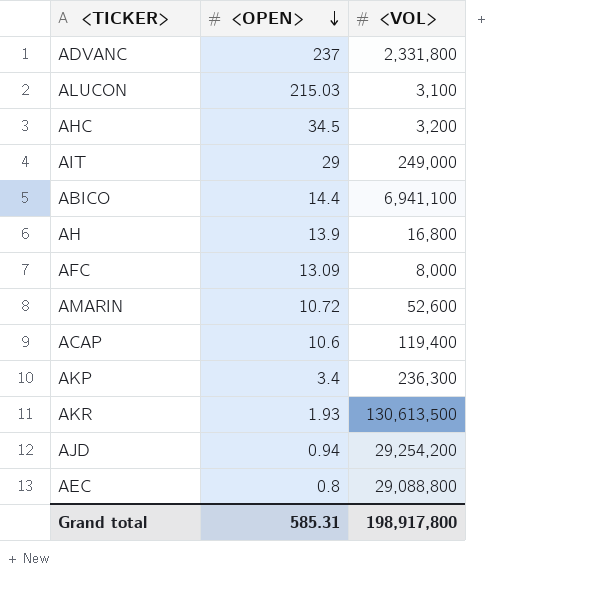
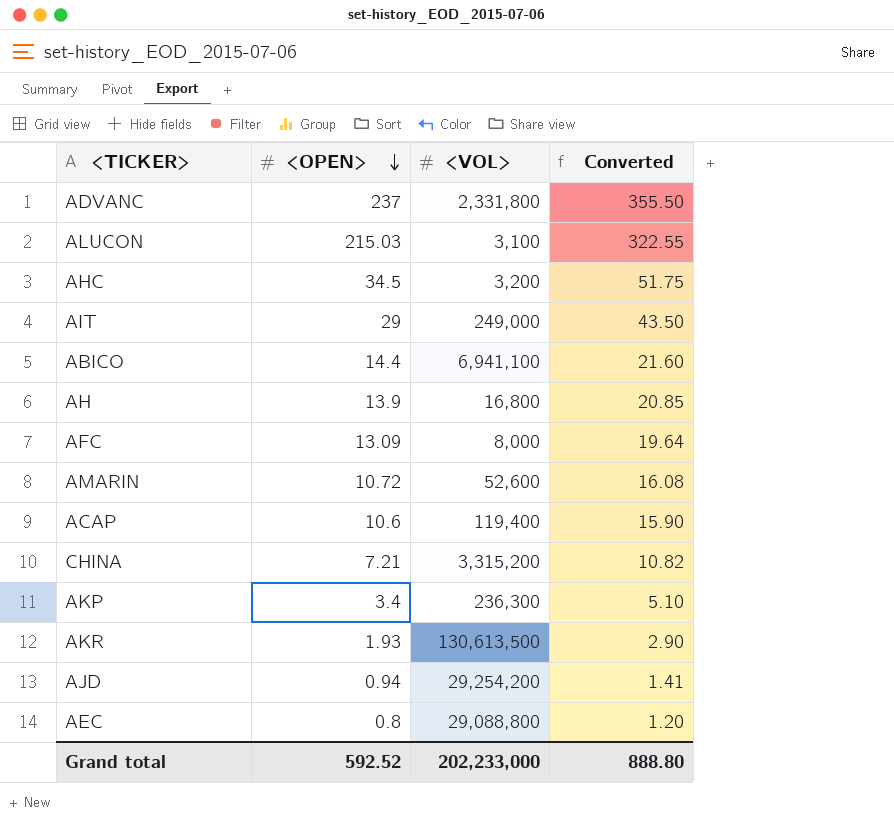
column Converted | formula: none -> [<OPEN>] * 1.5
row CHINA: none -> 7.21 | 3,315,200 | 10.82
Grand total | <OPEN>: 585.31 -> 592.52
Grand total | <VOL>: 198,917,800 -> 202,233,000

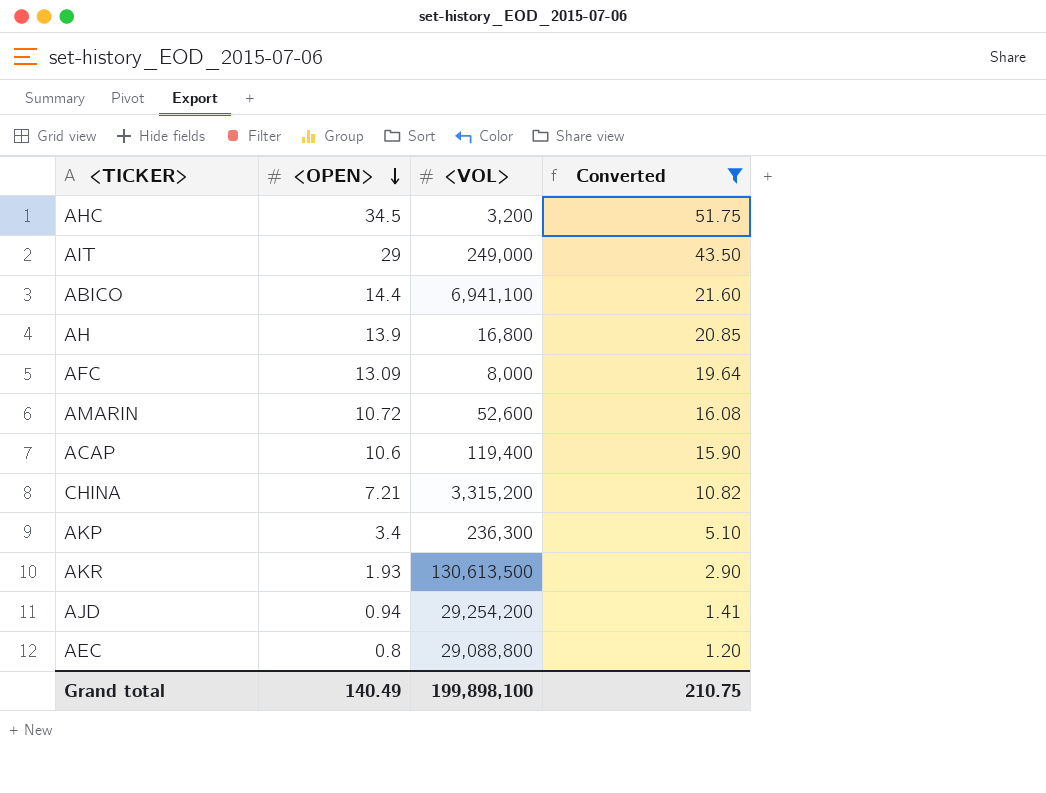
filter: none -> Converted <= 51.75
Grand total | <OPEN>: 592.52 -> 140.49
Grand total | <VOL>: 202,233,000 -> 199,898,100
Grand total | Converted: 888.80 -> 210.75

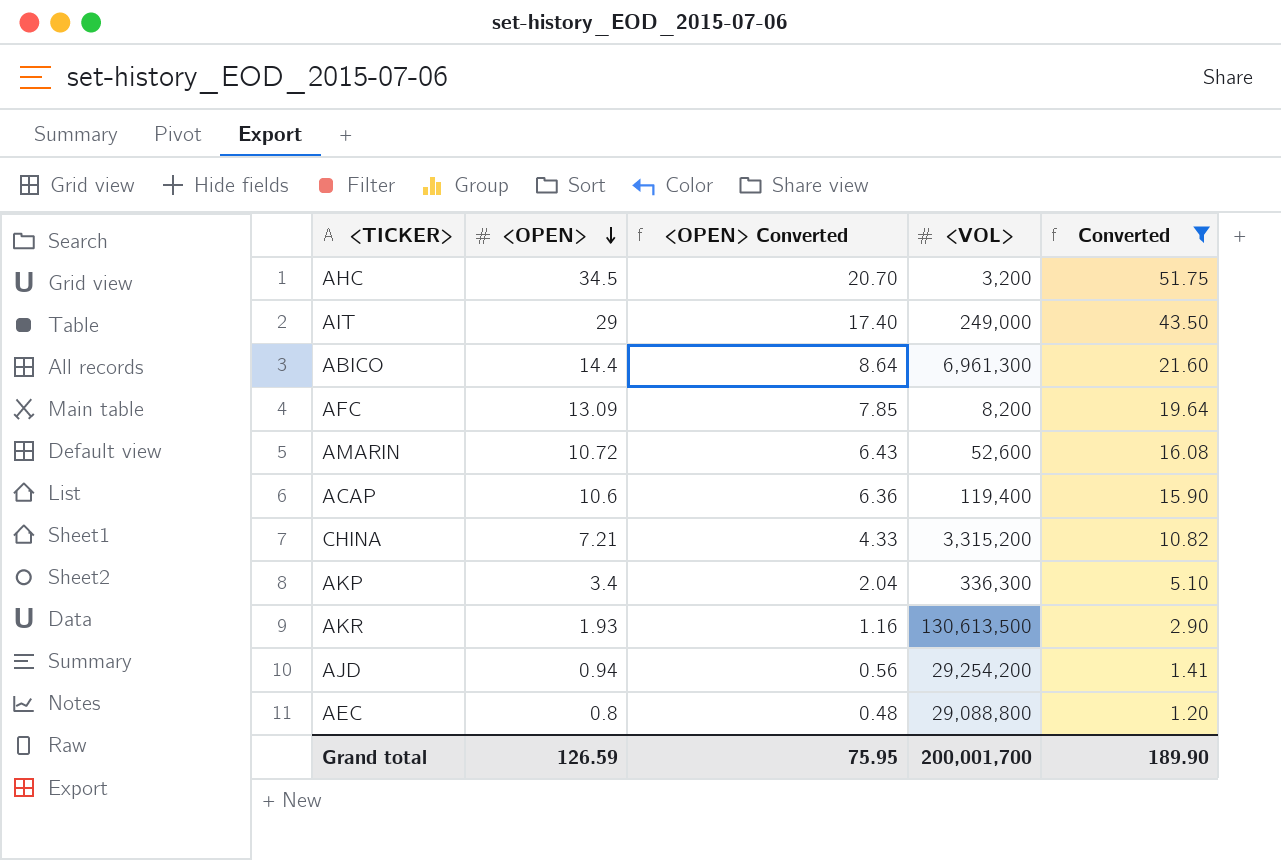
column <OPEN> Converted | formula: none -> [<OPEN>] * 0.6
row AH: 13.9 | 16,800 | 20.85 -> none
ABICO | <VOL>: 6,941,100 -> 6,961,300
AFC | <VOL>: 8,000 -> 8,200
AKP | <VOL>: 236,300 -> 336,300
Grand total | <OPEN>: 140.49 -> 126.59
Grand total | <VOL>: 199,898,100 -> 200,001,700
Grand total | Converted: 210.75 -> 189.90

